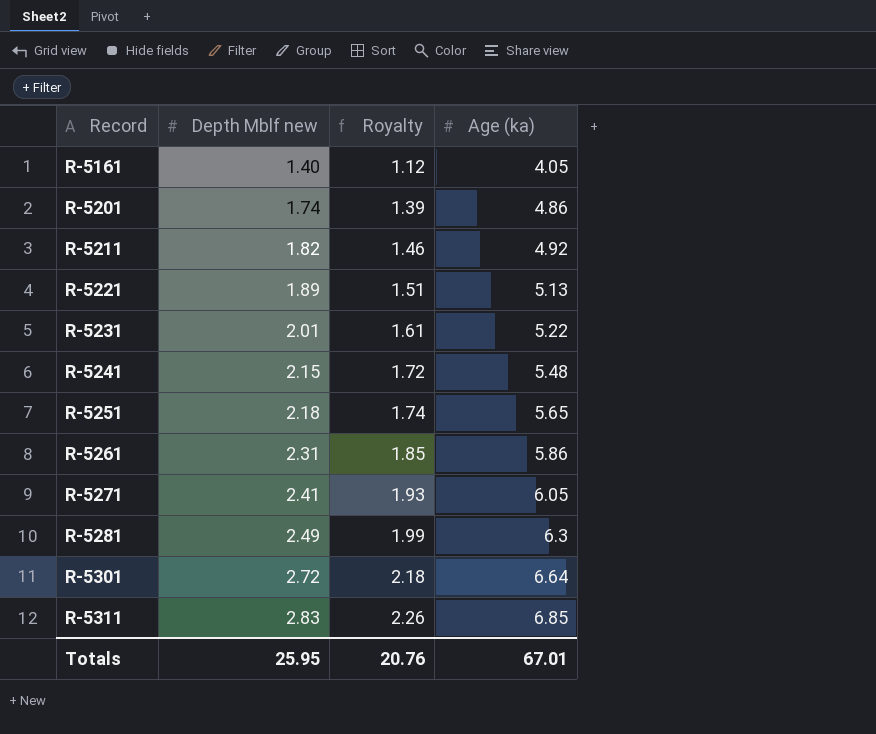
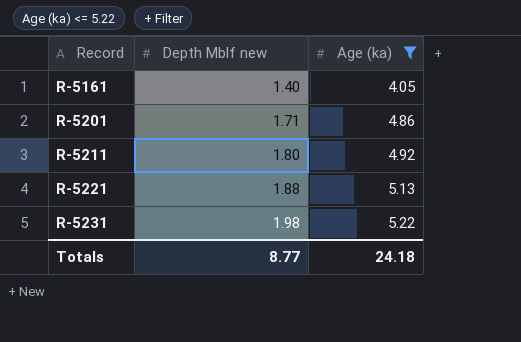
filter: none -> Age (ka) <= 5.22
column Royalty | formula: [Depth Mblf new] * 0.8 -> none
R-5201 | Depth Mblf new: 1.74 -> 1.71
R-5211 | Depth Mblf new: 1.82 -> 1.80
R-5221 | Depth Mblf new: 1.89 -> 1.88
R-5231 | Depth Mblf new: 2.01 -> 1.98
Totals | Depth Mblf new: 25.95 -> 8.77
Totals | Age (ka): 67.01 -> 24.18

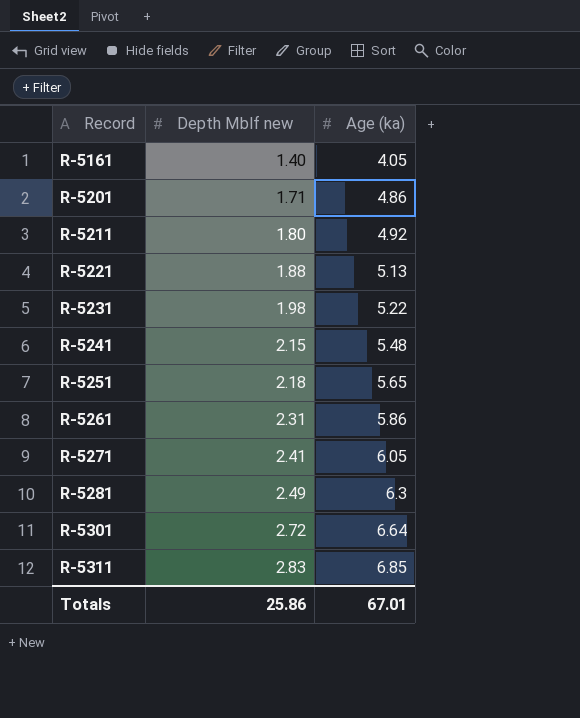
filter: Age (ka) <= 5.22 -> none
Totals | Depth Mblf new: 8.77 -> 25.86
Totals | Age (ka): 24.18 -> 67.01

